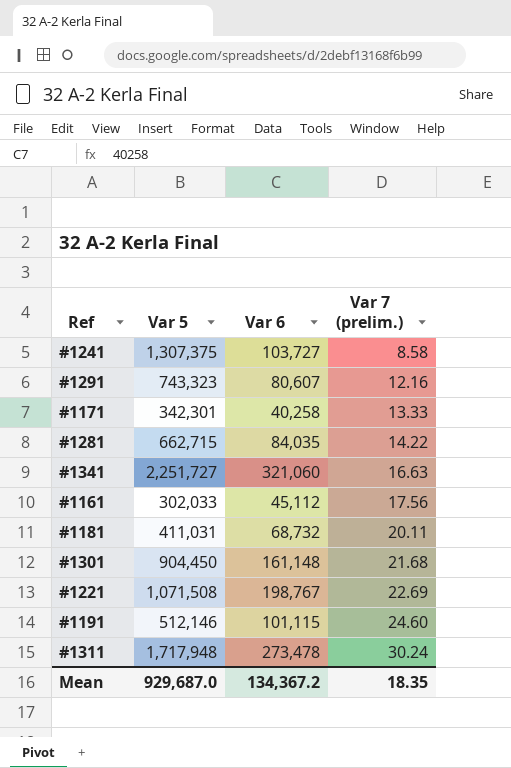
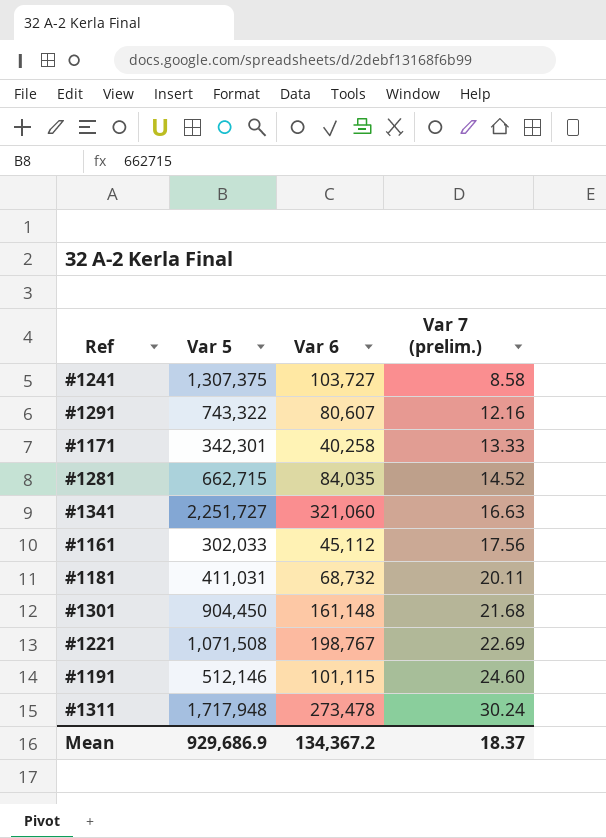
#1291 | Var 5: 743,323 -> 743,322
#1281 | Var 7 (prelim.): 14.22 -> 14.52
Mean | Var 5: 929,687.0 -> 929,686.9
Mean | Var 7 (prelim.): 18.35 -> 18.37

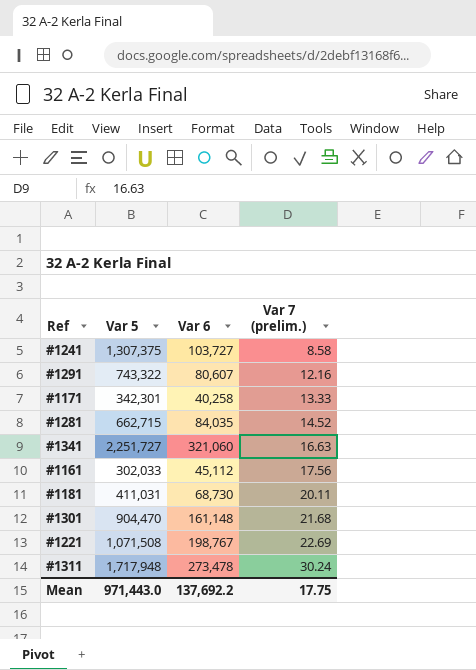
row #1191: 512,146 | 101,115 | 24.60 -> none
#1181 | Var 6: 68,732 -> 68,730
#1301 | Var 5: 904,450 -> 904,470
Mean | Var 5: 929,686.9 -> 971,443.0
Mean | Var 6: 134,367.2 -> 137,692.2
Mean | Var 7 (prelim.): 18.37 -> 17.75

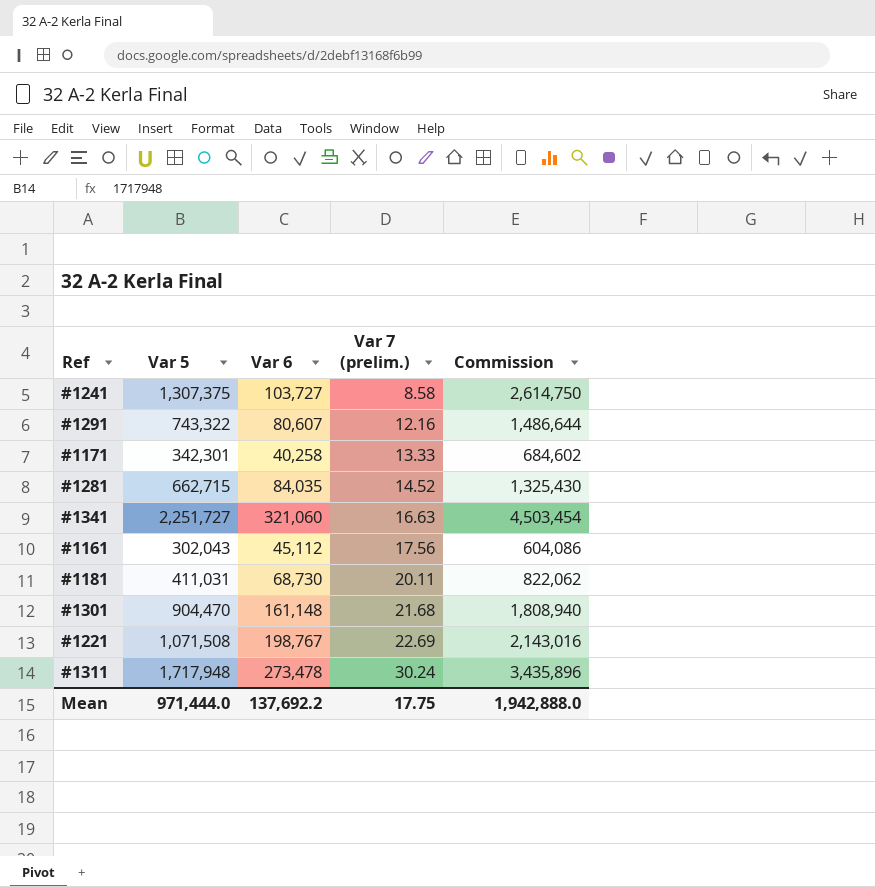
column Commission | formula: none -> [Var 5] * 2
#1161 | Var 5: 302,033 -> 302,043
Mean | Var 5: 971,443.0 -> 971,444.0

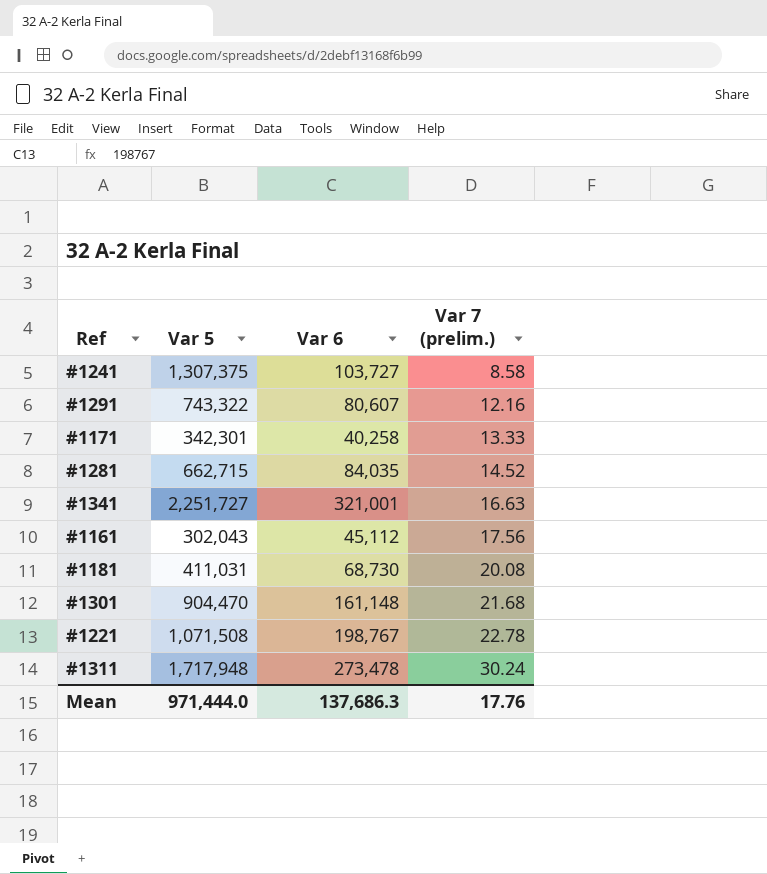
column Commission | formula: [Var 5] * 2 -> none
#1341 | Var 6: 321,060 -> 321,001
#1181 | Var 7 (prelim.): 20.11 -> 20.08
#1221 | Var 7 (prelim.): 22.69 -> 22.78
Mean | Var 6: 137,692.2 -> 137,686.3
Mean | Var 7 (prelim.): 17.75 -> 17.76

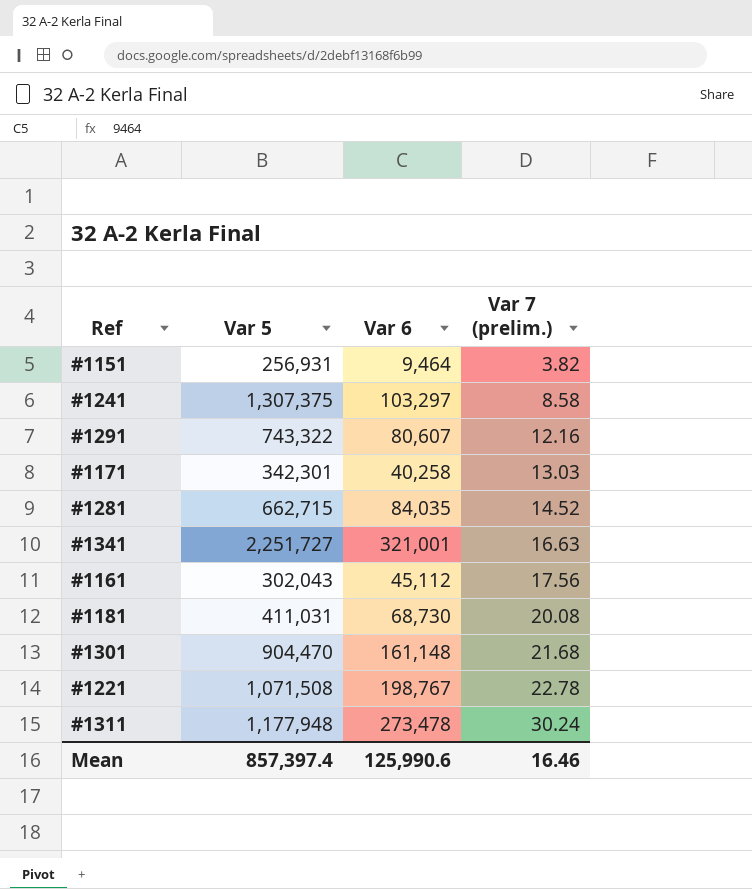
row #1151: none -> 256,931 | 9,464 | 3.82
#1241 | Var 6: 103,727 -> 103,297
#1171 | Var 7 (prelim.): 13.33 -> 13.03
#1311 | Var 5: 1,717,948 -> 1,177,948
Mean | Var 5: 971,444.0 -> 857,397.4
Mean | Var 6: 137,686.3 -> 125,990.6
Mean | Var 7 (prelim.): 17.76 -> 16.46

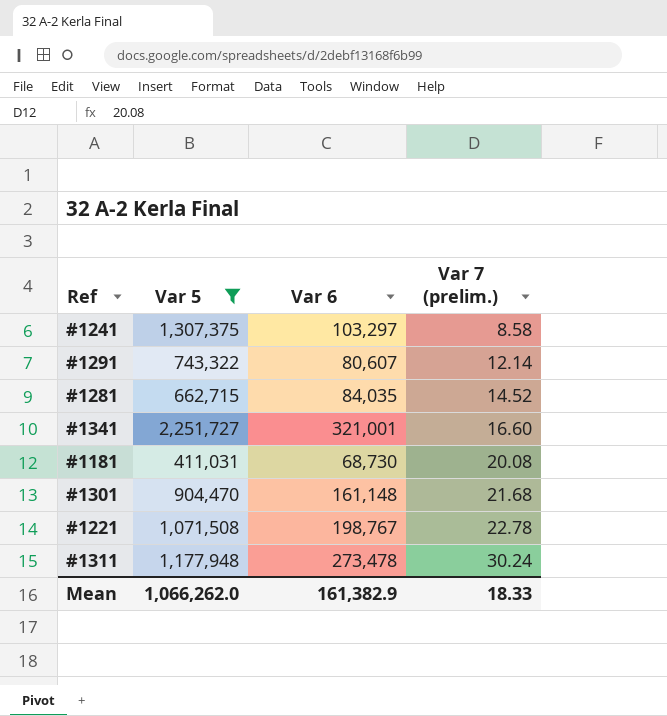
filter: none -> Var 5 >= 411,031
#1291 | Var 7 (prelim.): 12.16 -> 12.14
#1341 | Var 7 (prelim.): 16.63 -> 16.60
Mean | Var 5: 857,397.4 -> 1,066,262.0
Mean | Var 6: 125,990.6 -> 161,382.9
Mean | Var 7 (prelim.): 16.46 -> 18.33

